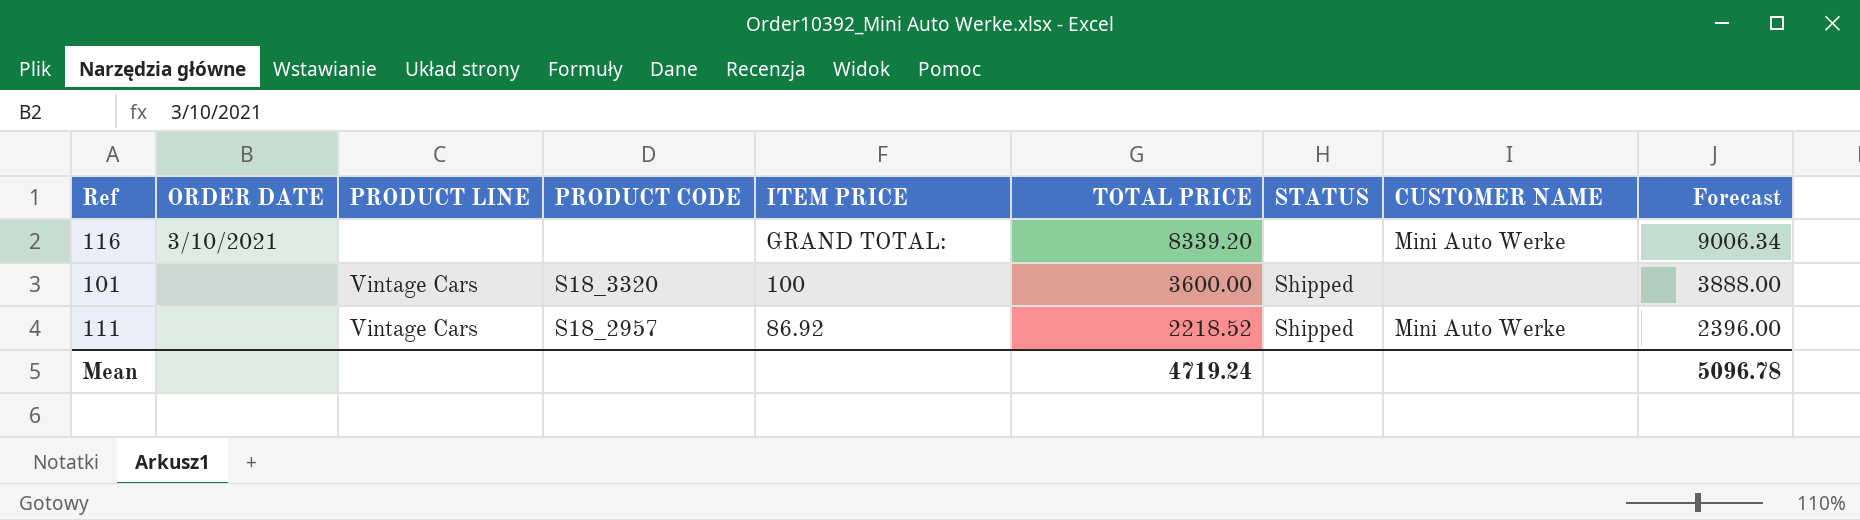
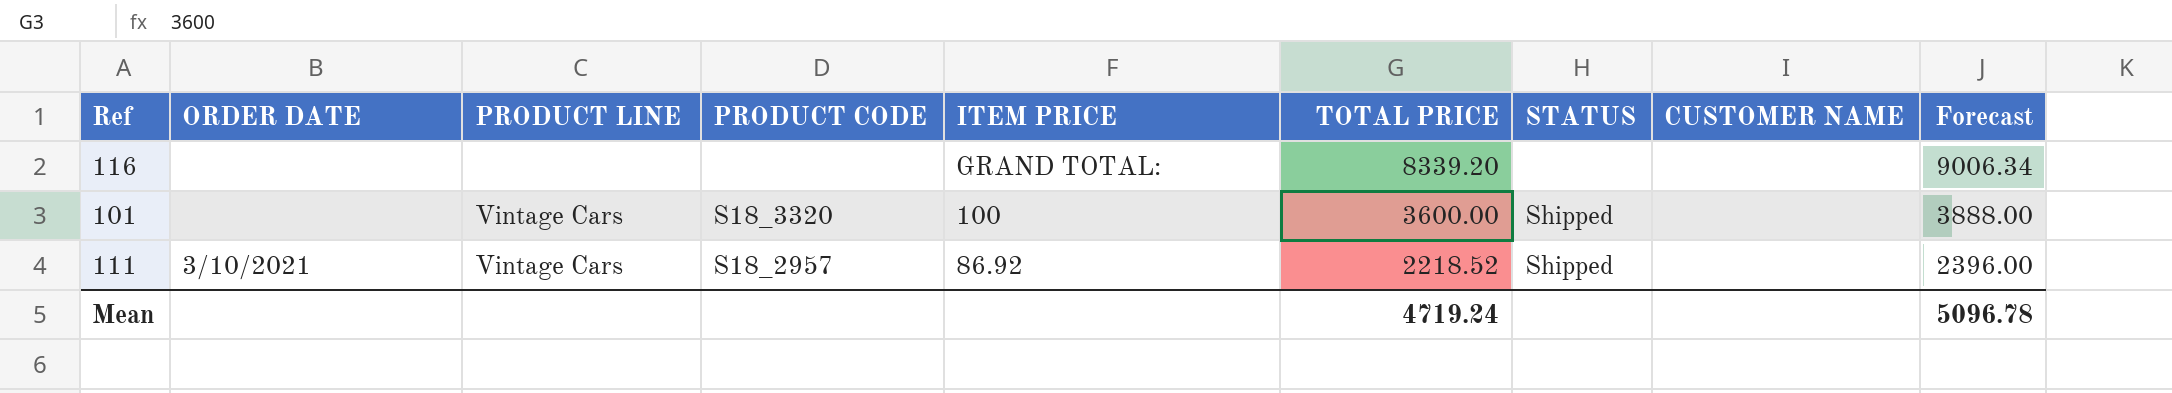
116 | ORDER DATE: 3/10/2021 -> none
116 | CUSTOMER NAME: Mini Auto Werke -> none
111 | ORDER DATE: none -> 3/10/2021
111 | CUSTOMER NAME: Mini Auto Werke -> none

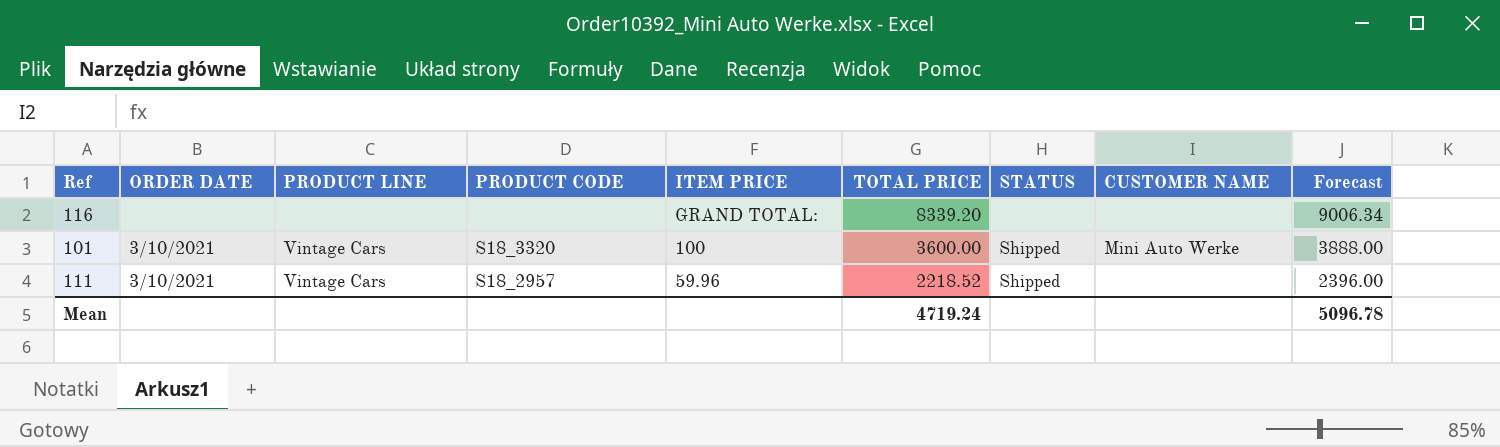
101 | ORDER DATE: none -> 3/10/2021
101 | CUSTOMER NAME: none -> Mini Auto Werke
111 | ITEM PRICE: 86.92 -> 59.96

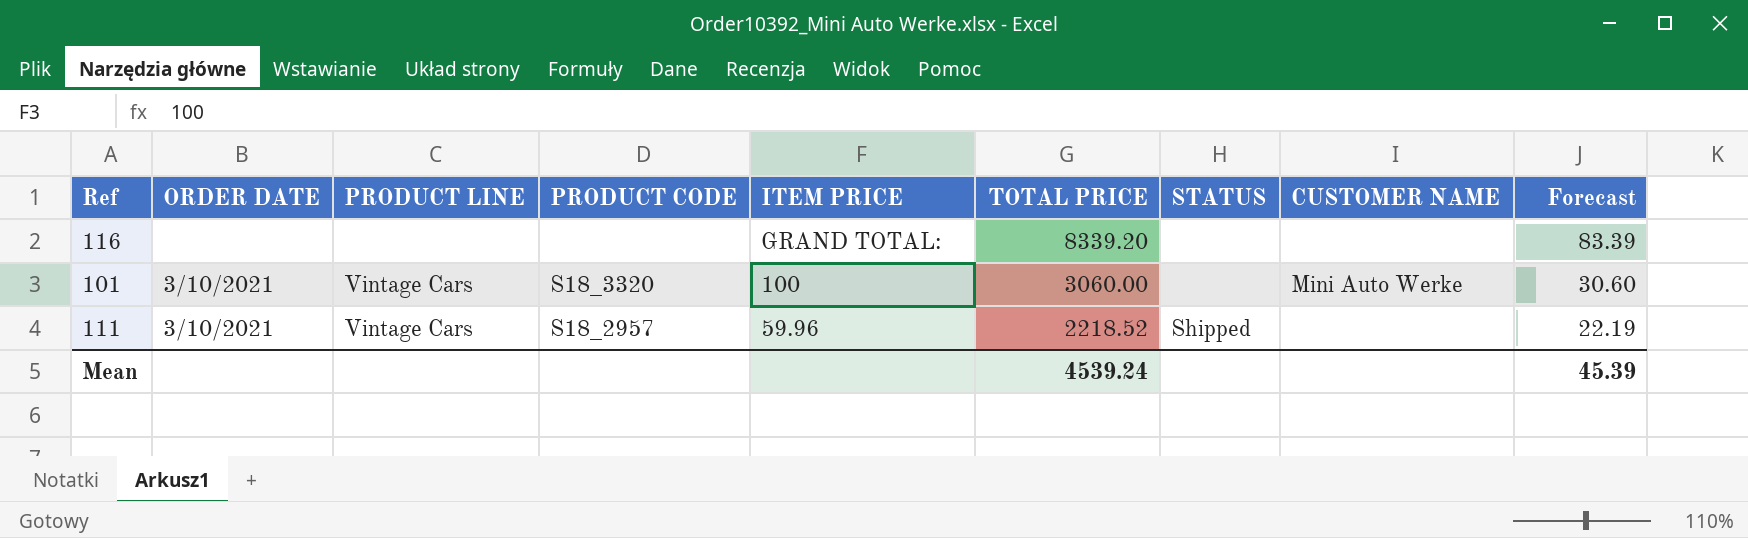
column Forecast | formula: [TOTAL PRICE] * 1.08 -> [TOTAL PRICE] * 0.01
101 | TOTAL PRICE: 3600.00 -> 3060.00
101 | STATUS: Shipped -> none
Mean | TOTAL PRICE: 4719.24 -> 4539.24
Mean | Forecast: 5096.78 -> 45.39

